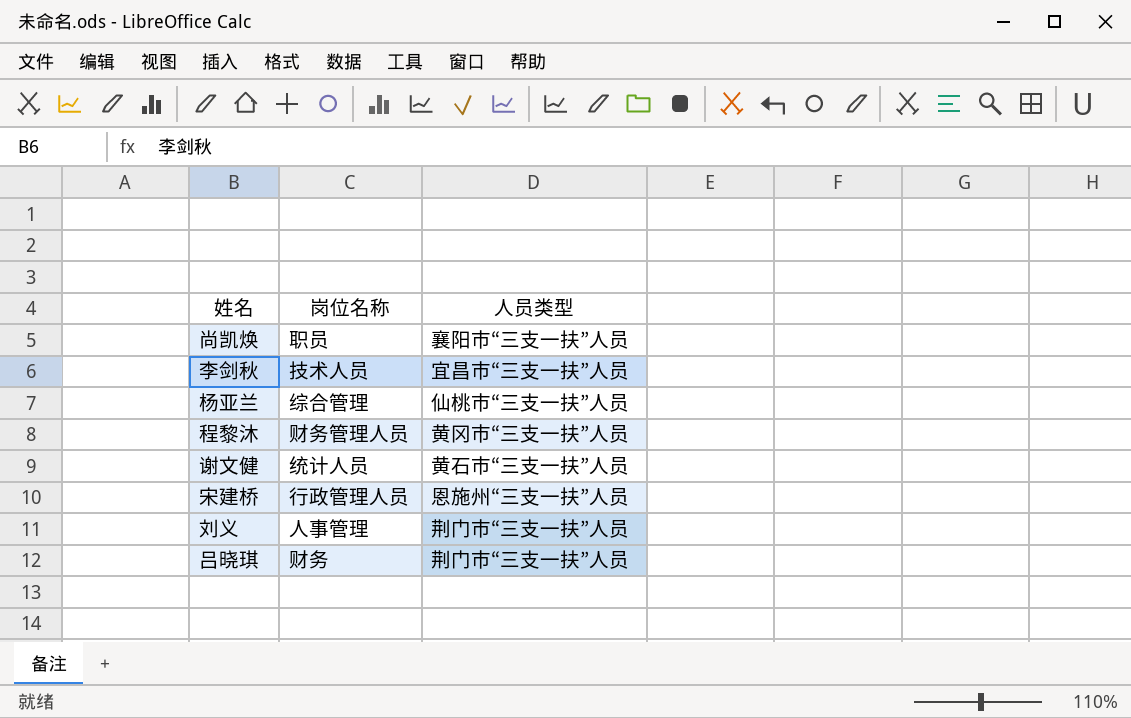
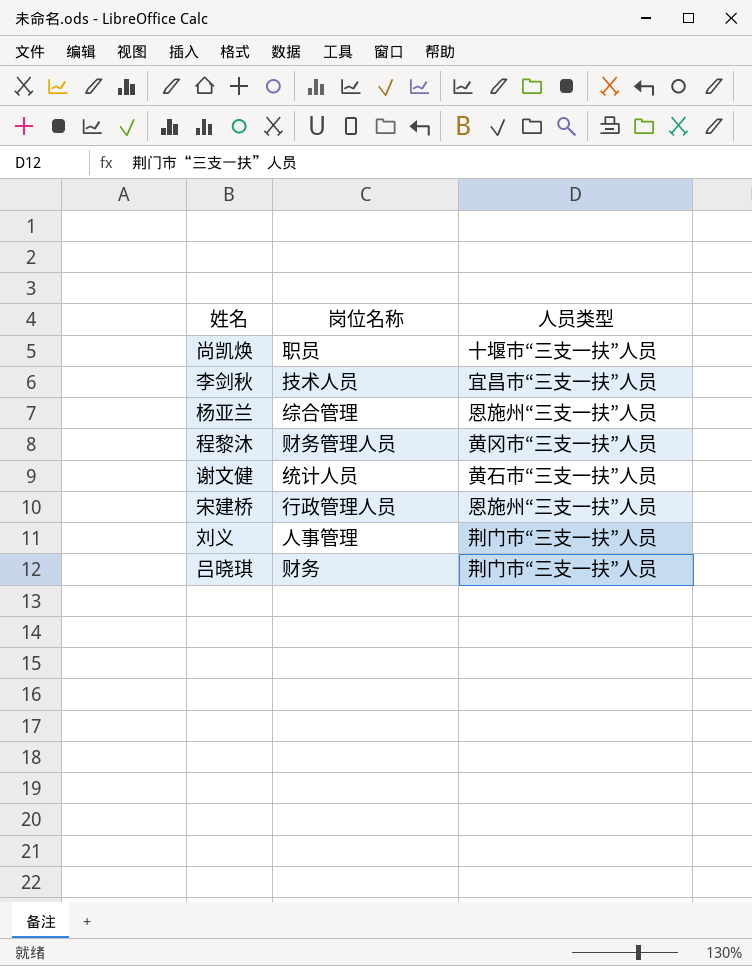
尚凯焕 | 人员类型: 襄阳市“三支一扶”人员 -> 十堰市“三支一扶”人员
杨亚兰 | 人员类型: 仙桃市“三支一扶”人员 -> 恩施州“三支一扶”人员

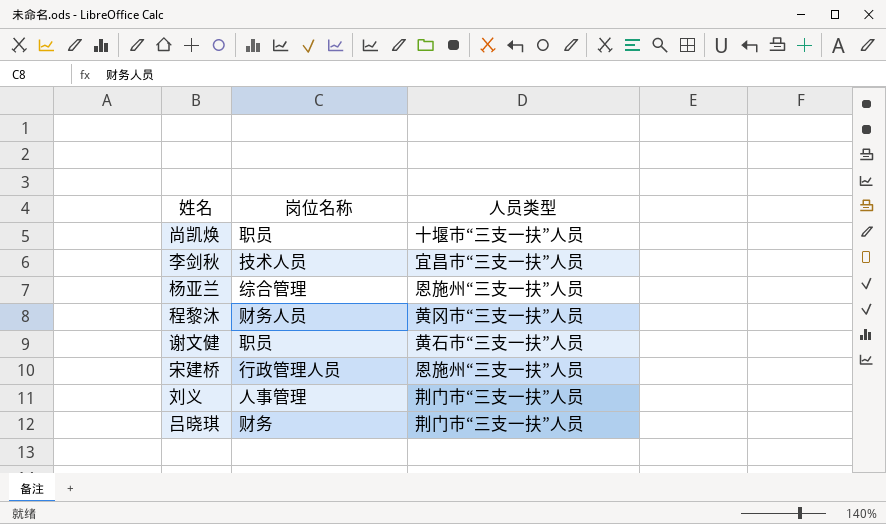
程黎沐 | 岗位名称: 财务管理人员 -> 财务人员
谢文健 | 岗位名称: 统计人员 -> 职员

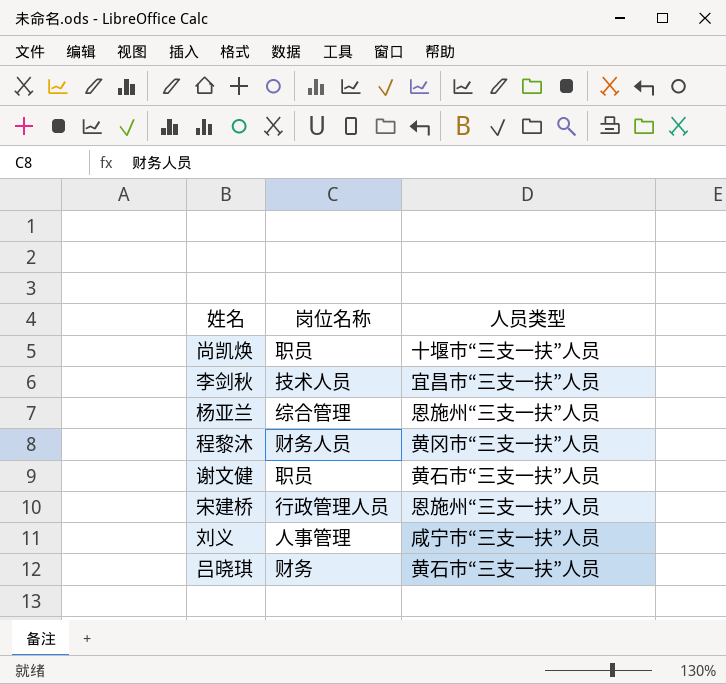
刘义 | 人员类型: 荆门市“三支一扶”人员 -> 咸宁市“三支一扶”人员
吕晓琪 | 人员类型: 荆门市“三支一扶”人员 -> 黄石市“三支一扶”人员

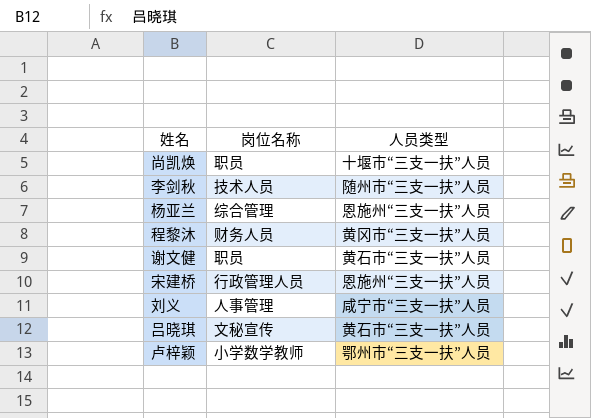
李剑秋 | 人员类型: 宜昌市“三支一扶”人员 -> 随州市“三支一扶”人员
吕晓琪 | 岗位名称: 财务 -> 文秘宣传
row 卢梓颖: none -> 小学数学教师 | 鄂州市“三支一扶”人员

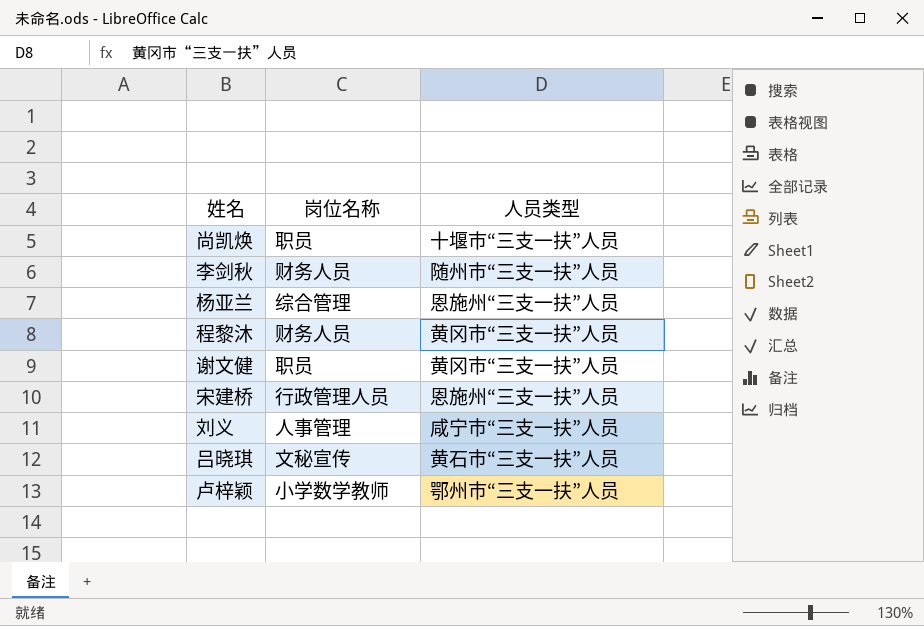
李剑秋 | 岗位名称: 技术人员 -> 财务人员
谢文健 | 人员类型: 黄石市“三支一扶”人员 -> 黄冈市“三支一扶”人员

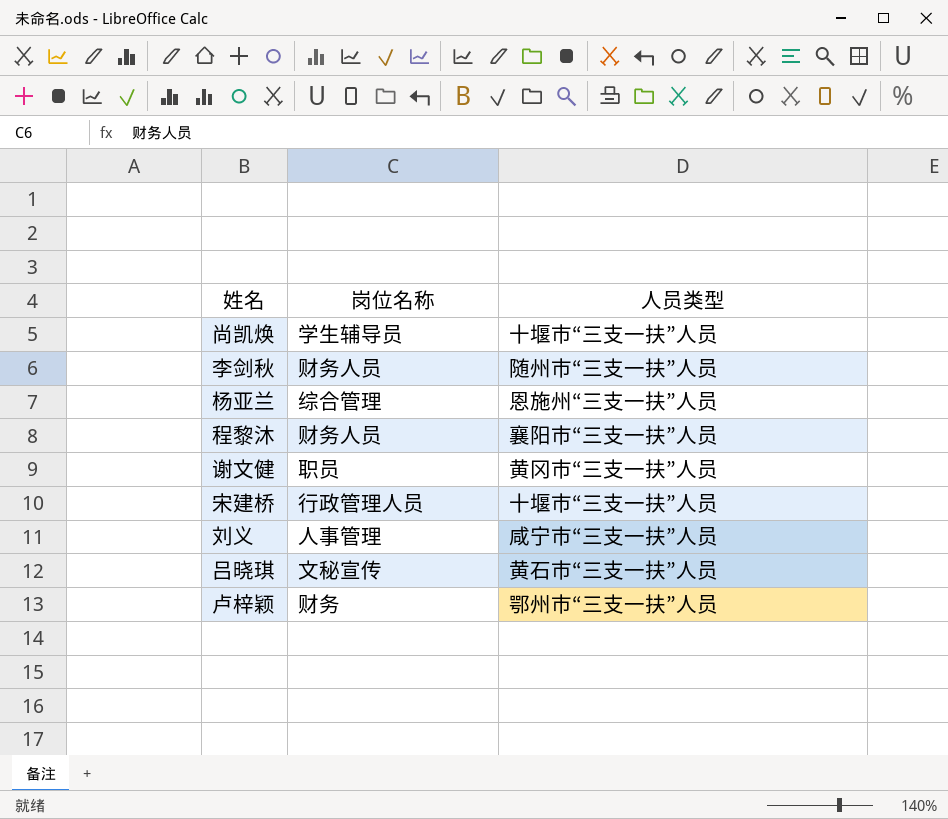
尚凯焕 | 岗位名称: 职员 -> 学生辅导员
程黎沐 | 人员类型: 黄冈市“三支一扶”人员 -> 襄阳市“三支一扶”人员
宋建桥 | 人员类型: 恩施州“三支一扶”人员 -> 十堰市“三支一扶”人员
卢梓颖 | 岗位名称: 小学数学教师 -> 财务

